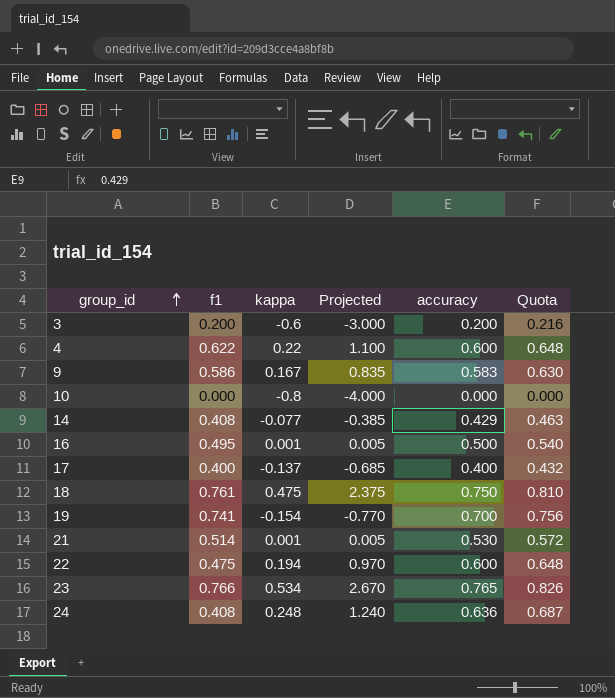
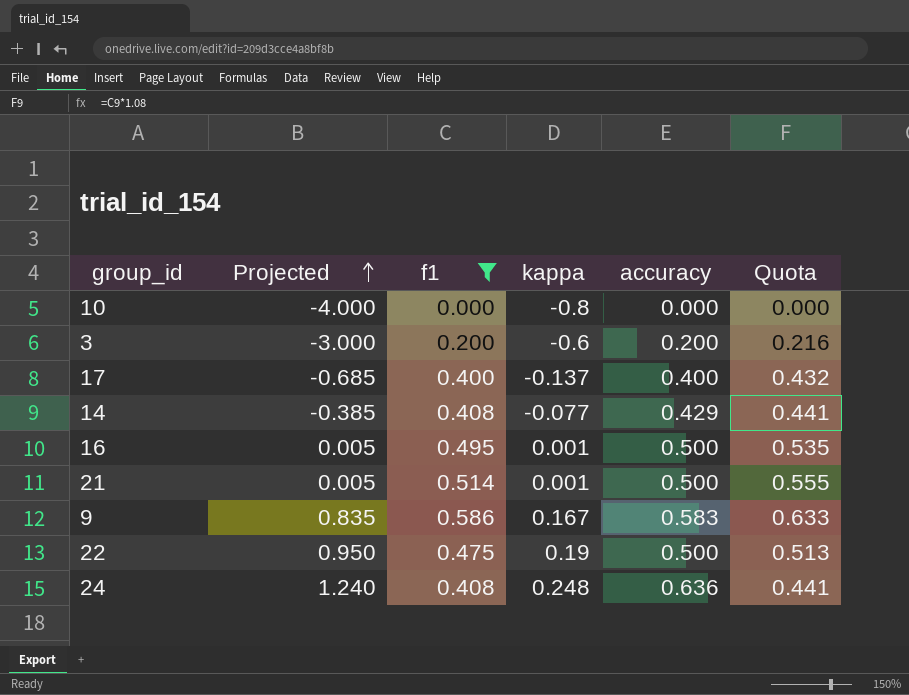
filter: none -> f1 <= 0.586
row order: group_id ascending -> Projected ascending
column Projected | position: 4 -> 2
column Quota | formula: [accuracy] * 1.08 -> [f1] * 1.08
21 | accuracy: 0.530 -> 0.500
22 | Projected: 0.970 -> 0.950
22 | kappa: 0.194 -> 0.19
22 | accuracy: 0.600 -> 0.500

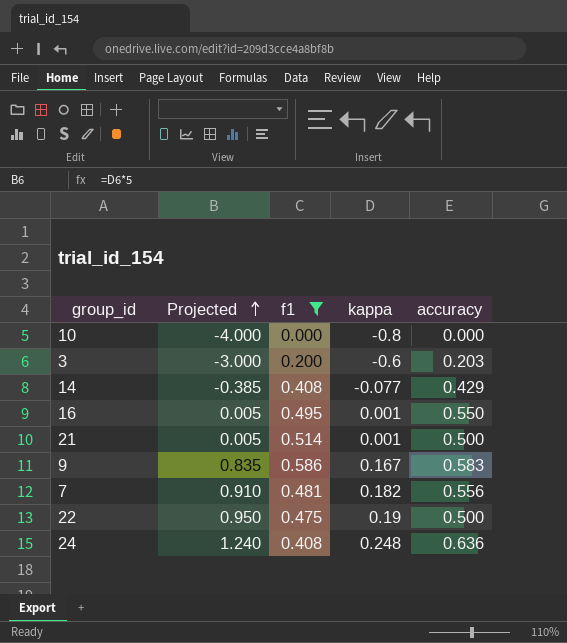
column Quota | formula: [f1] * 1.08 -> none
row 17: -0.685 | 0.400 | -0.137 | 0.400 | 0.432 -> none
3 | accuracy: 0.200 -> 0.203
16 | accuracy: 0.500 -> 0.550
row 7: none -> 0.910 | 0.481 | 0.182 | 0.556

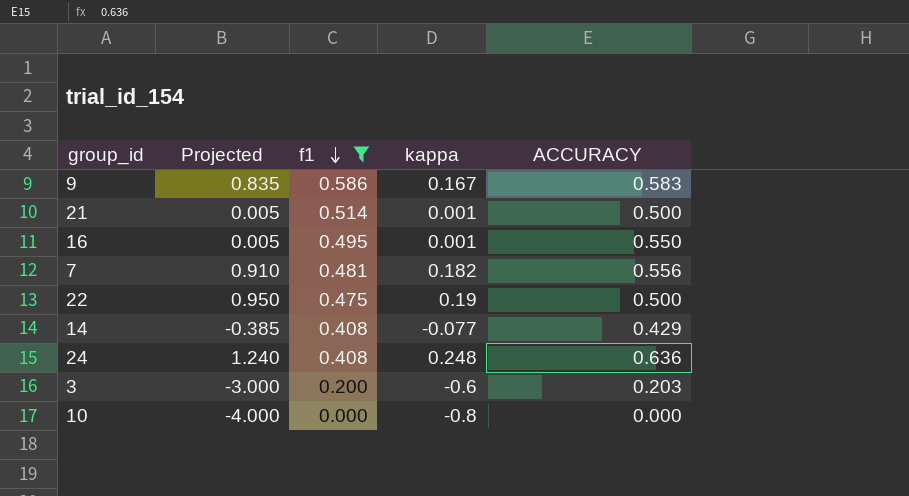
row order: Projected ascending -> f1 descending
column name: accuracy -> ACCURACY

